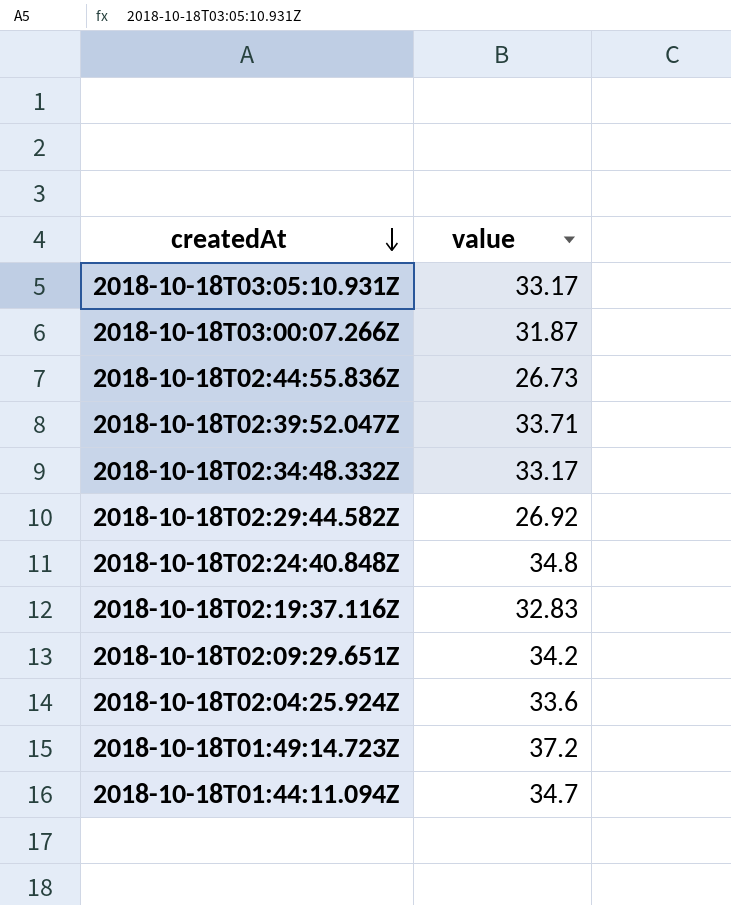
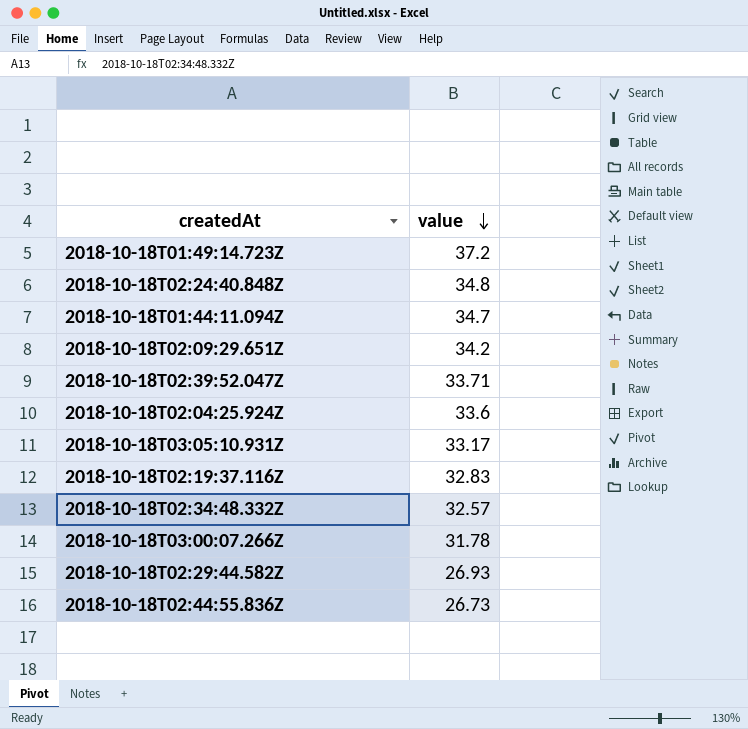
row order: createdAt descending -> value descending
2018-10-18T02:34:48.332Z | value: 33.17 -> 32.57
2018-10-18T03:00:07.266Z | value: 31.87 -> 31.78
2018-10-18T02:29:44.582Z | value: 26.92 -> 26.93

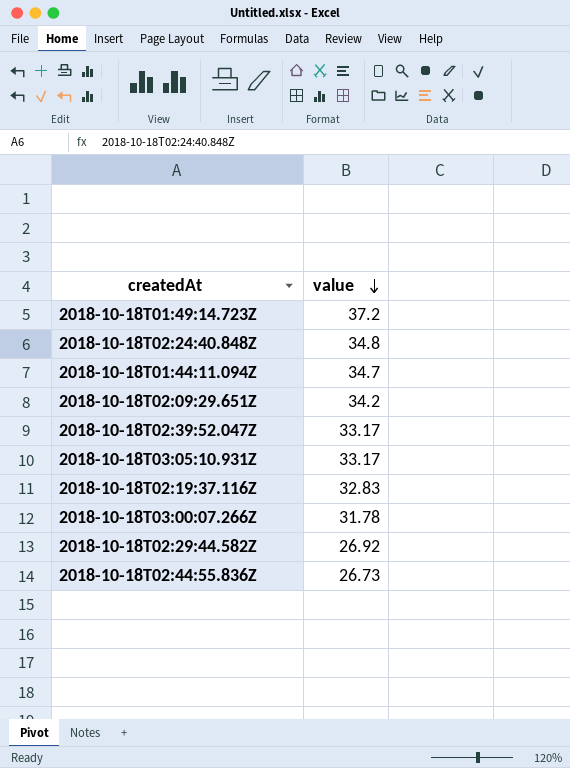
row 2018-10-18T02:04:25.924Z: 33.6 -> none
row 2018-10-18T02:34:48.332Z: 32.57 -> none
2018-10-18T02:39:52.047Z | value: 33.71 -> 33.17
2018-10-18T02:29:44.582Z | value: 26.93 -> 26.92

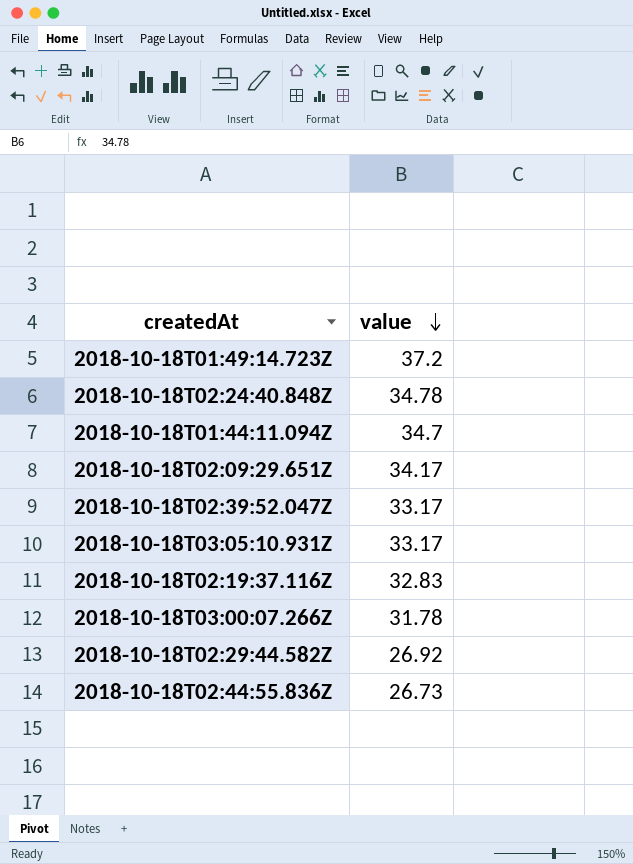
2018-10-18T02:24:40.848Z | value: 34.8 -> 34.78
2018-10-18T02:09:29.651Z | value: 34.2 -> 34.17

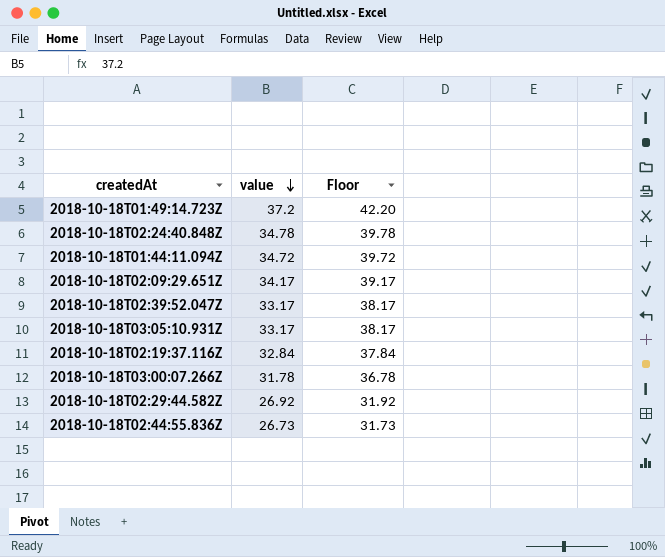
column Floor | formula: none -> [value] + 5
2018-10-18T01:44:11.094Z | value: 34.7 -> 34.72
2018-10-18T02:19:37.116Z | value: 32.83 -> 32.84

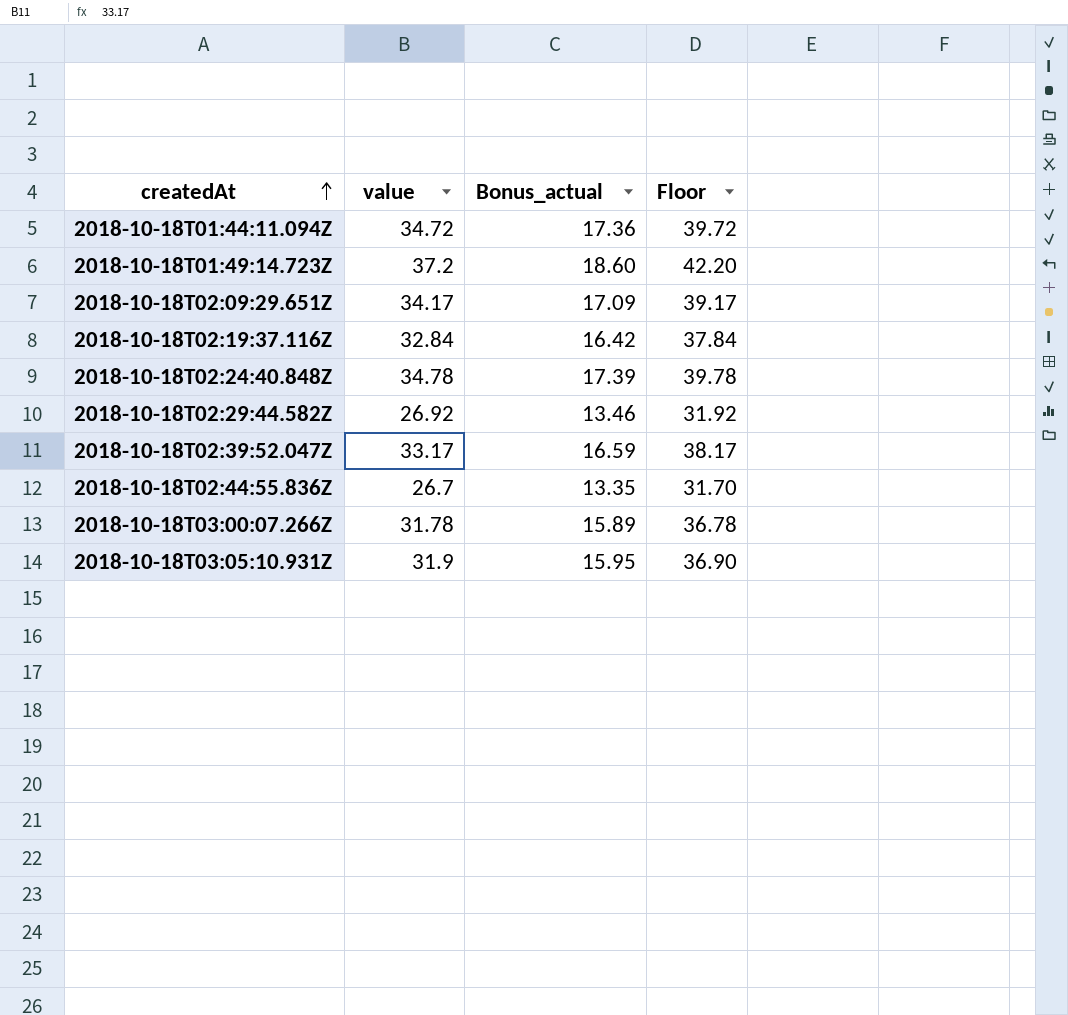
row order: value descending -> createdAt ascending
column Bonus_actual | formula: none -> [value] * 0.5
2018-10-18T02:44:55.836Z | value: 26.73 -> 26.7
2018-10-18T02:44:55.836Z | Floor: 31.73 -> 31.70
2018-10-18T03:05:10.931Z | value: 33.17 -> 31.9
2018-10-18T03:05:10.931Z | Floor: 38.17 -> 36.90

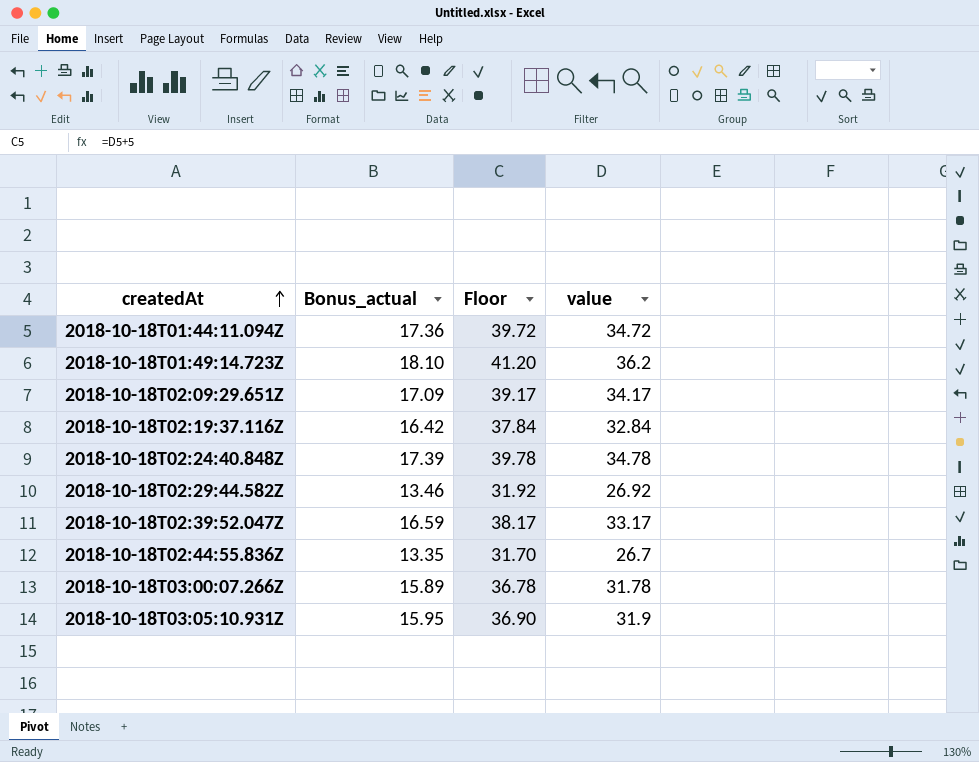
column value | position: 2 -> 4
2018-10-18T01:49:14.723Z | Bonus_actual: 18.60 -> 18.10
2018-10-18T01:49:14.723Z | Floor: 42.20 -> 41.20
2018-10-18T01:49:14.723Z | value: 37.2 -> 36.2

